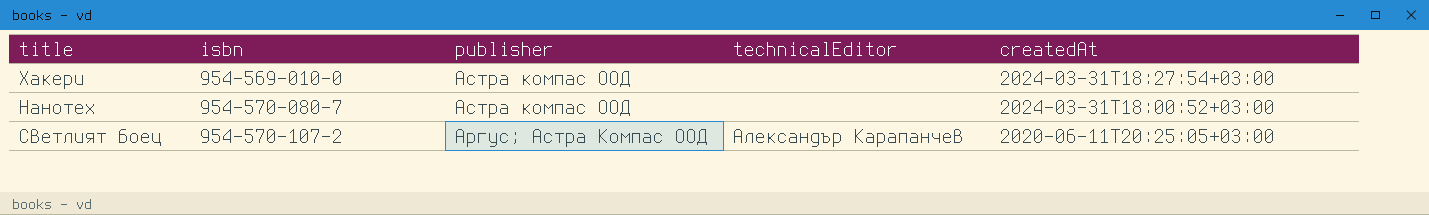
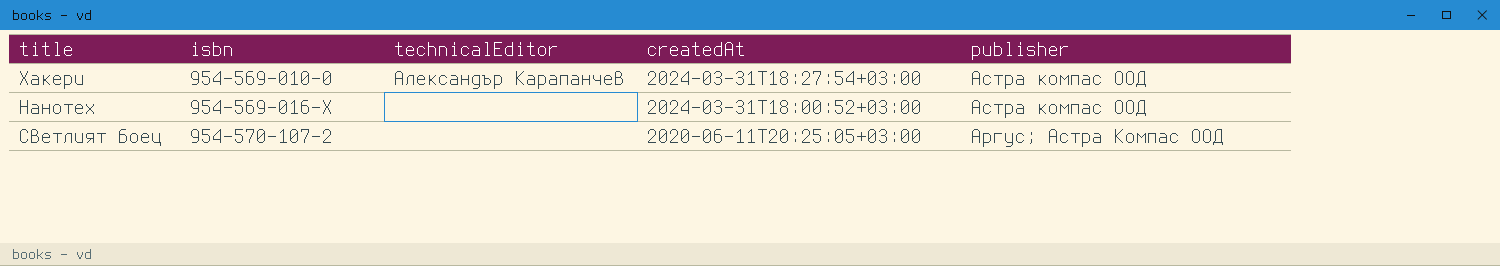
column publisher | position: 3 -> 5
Хакери | technicalEditor: none -> Александър Карапанчев
Нанотех | isbn: 954-570-080-7 -> 954-569-016-X
Светлият боец | technicalEditor: Александър Карапанчев -> none

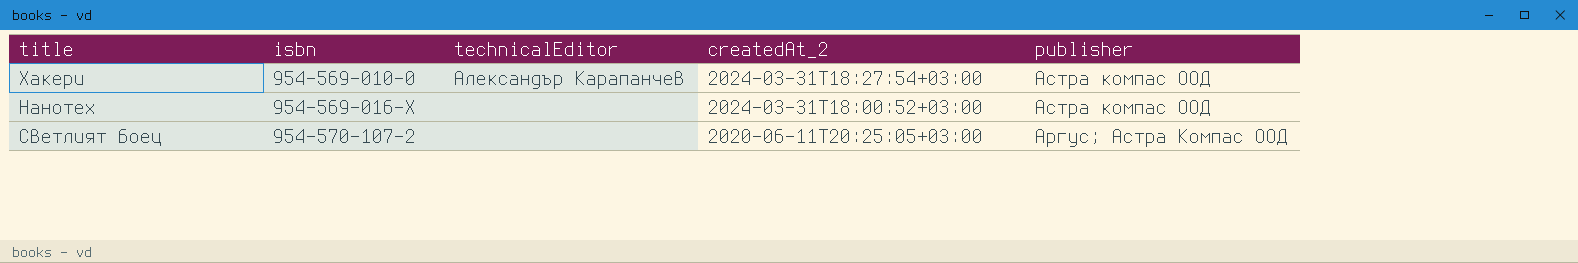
column name: createdAt -> createdAt_2

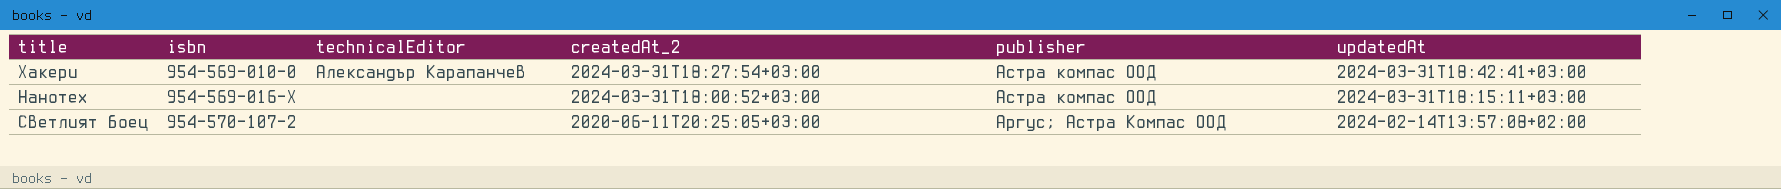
column updatedAt | position: none -> 6

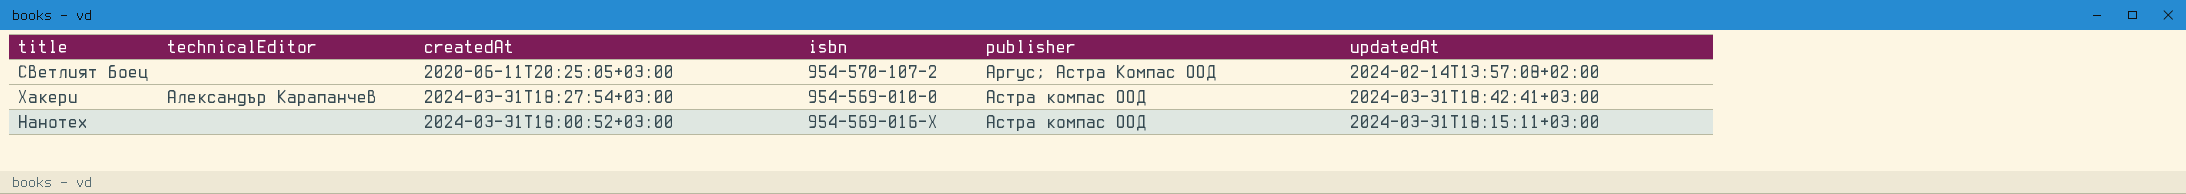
row order: isbn ascending -> publisher ascending
column name: createdAt_2 -> createdAt
column isbn | position: 2 -> 4

